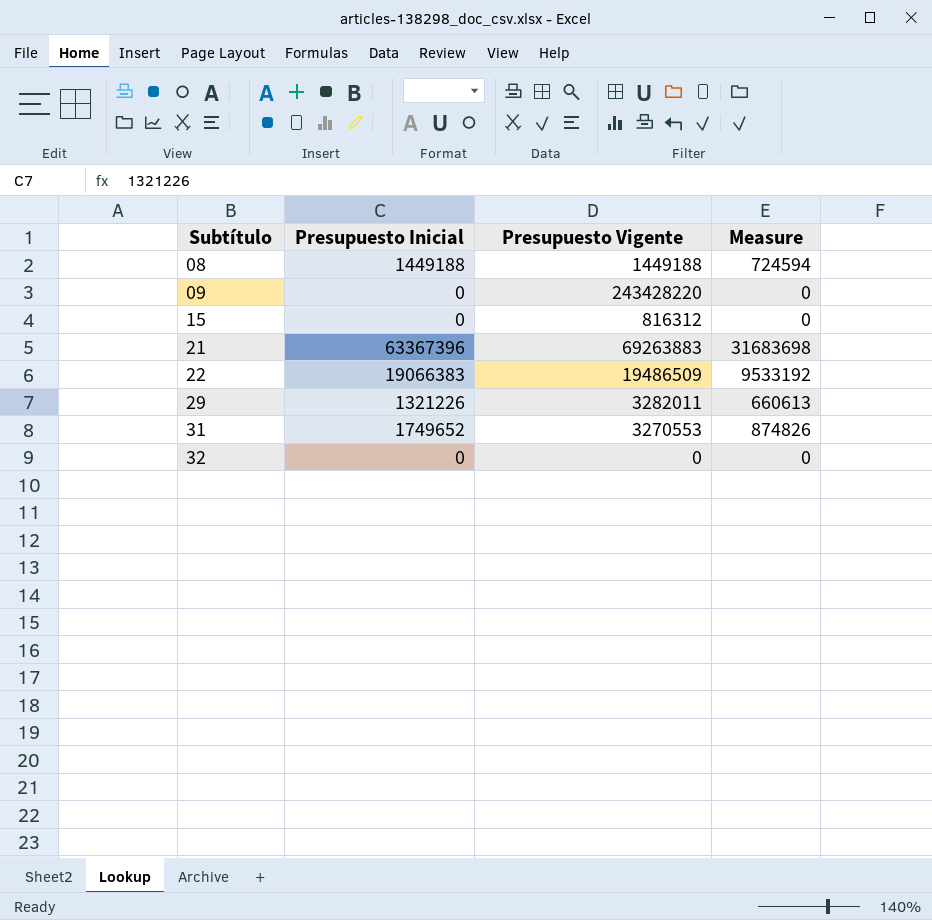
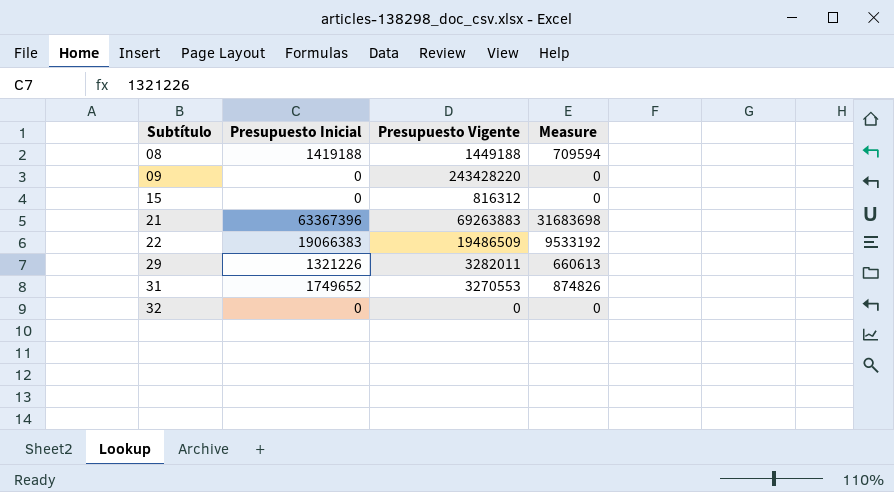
08 | Presupuesto Inicial: 1449188 -> 1419188
08 | Measure: 724594 -> 709594

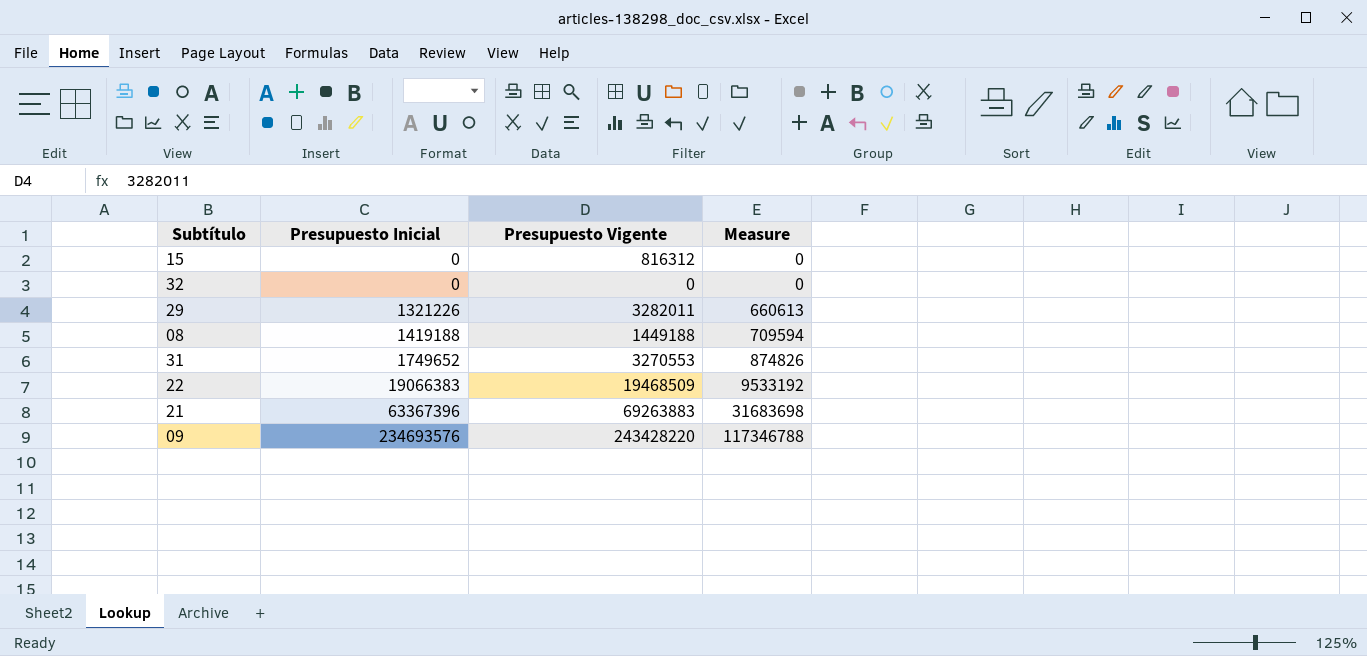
row order: Subtítulo ascending -> Presupuesto Inicial ascending
22 | Presupuesto Vigente: 19486509 -> 19468509
09 | Presupuesto Inicial: 0 -> 234693576
09 | Measure: 0 -> 117346788

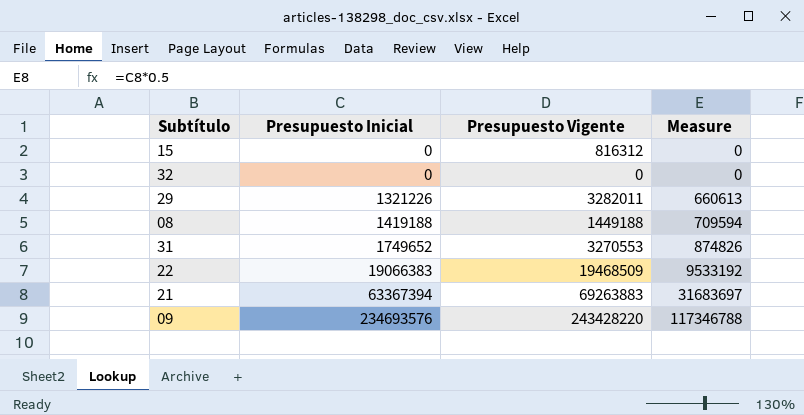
21 | Presupuesto Inicial: 63367396 -> 63367394
21 | Measure: 31683698 -> 31683697

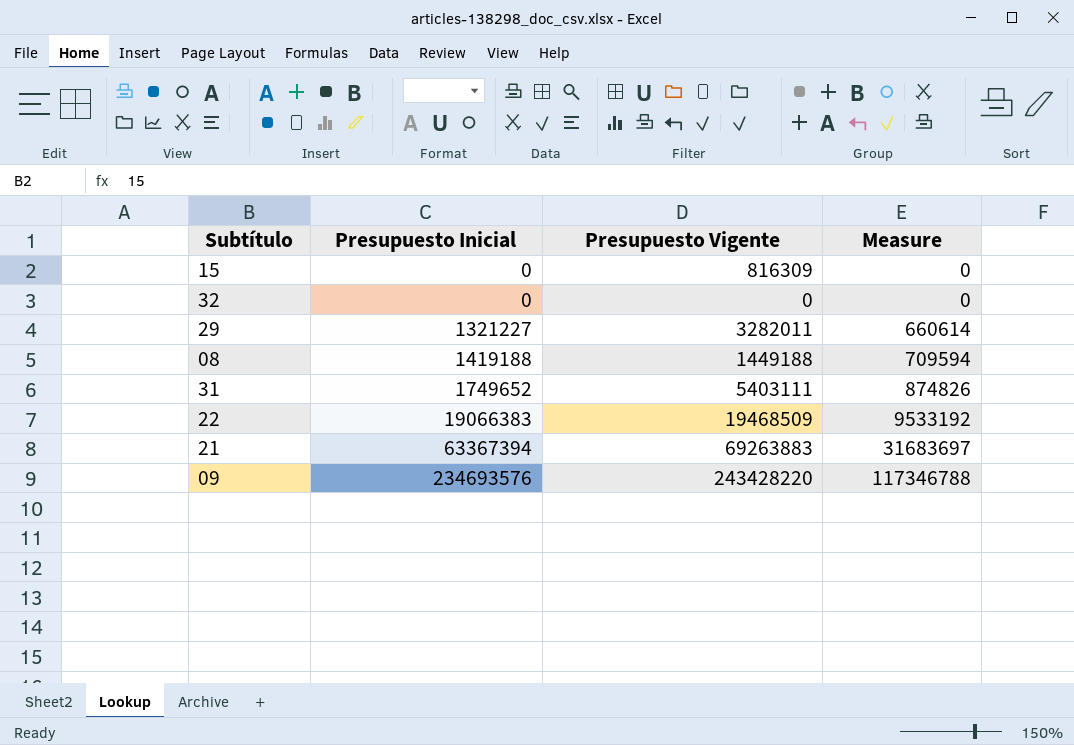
15 | Presupuesto Vigente: 816312 -> 816309
29 | Presupuesto Inicial: 1321226 -> 1321227
29 | Measure: 660613 -> 660614
31 | Presupuesto Vigente: 3270553 -> 5403111

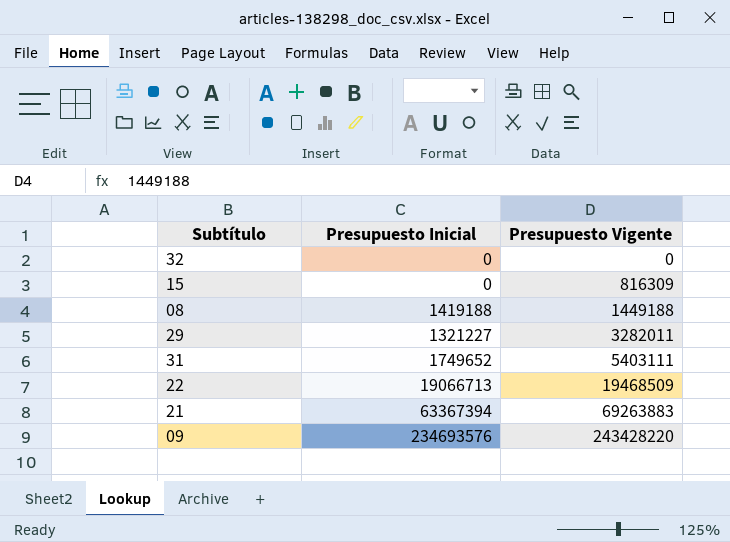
row order: Presupuesto Inicial ascending -> Presupuesto Vigente ascending
column Measure | formula: [Presupuesto Inicial] * 0.5 -> none
22 | Presupuesto Inicial: 19066383 -> 19066713

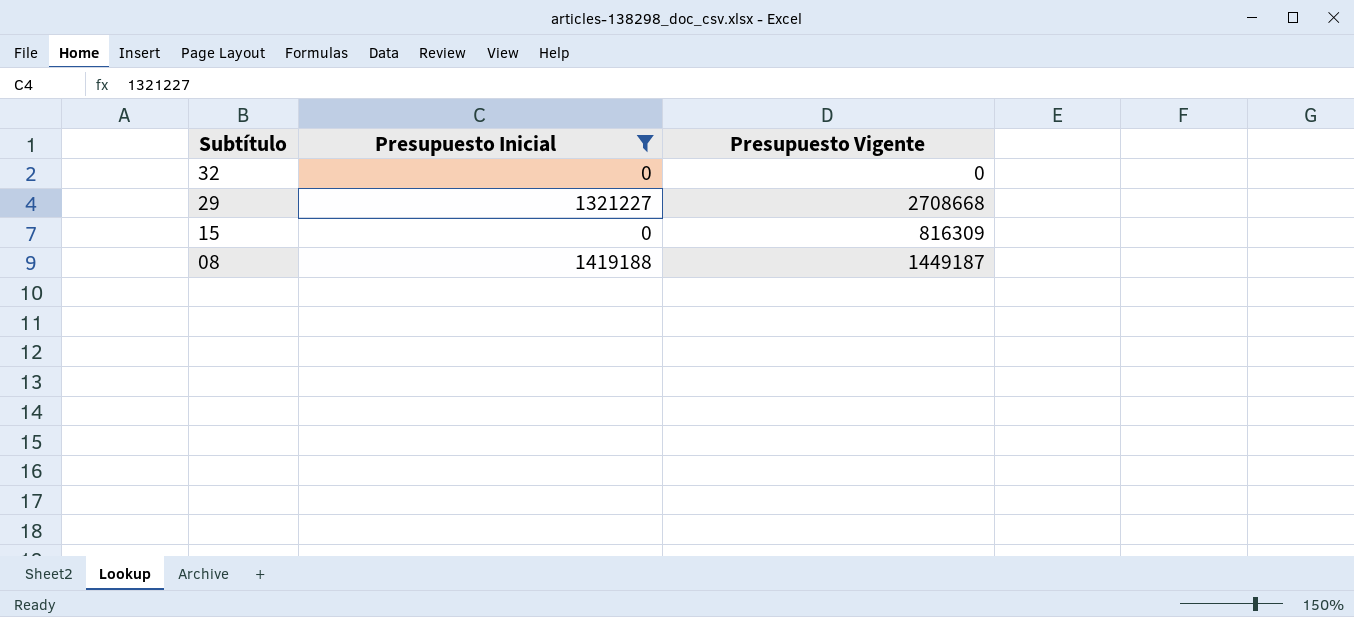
filter: none -> Presupuesto Inicial <= 1419188
row order: Presupuesto Vigente ascending -> Subtítulo descending
29 | Presupuesto Vigente: 3282011 -> 2708668
08 | Presupuesto Vigente: 1449188 -> 1449187

